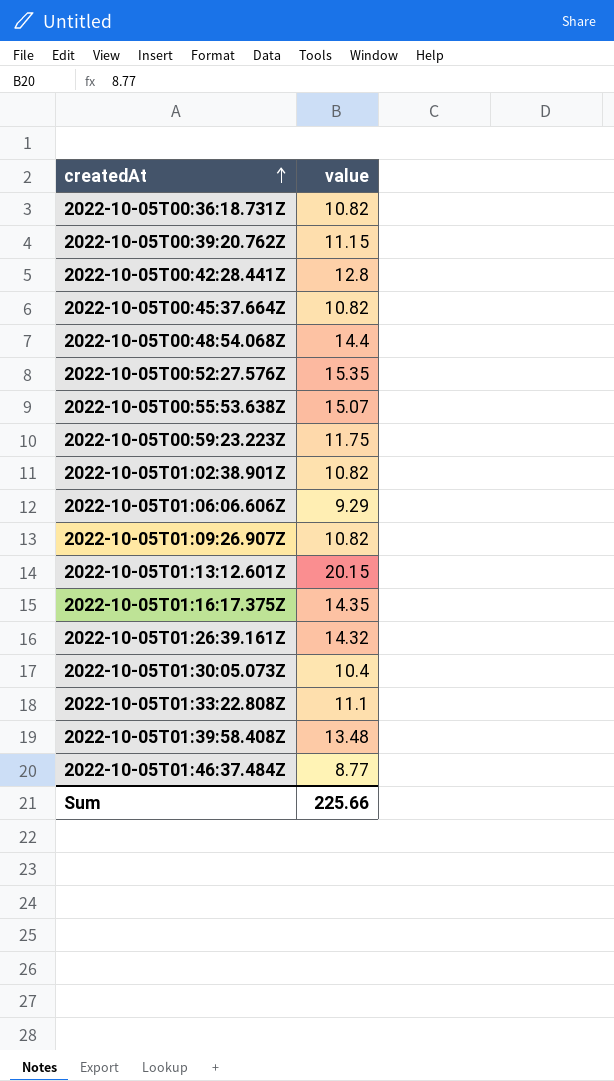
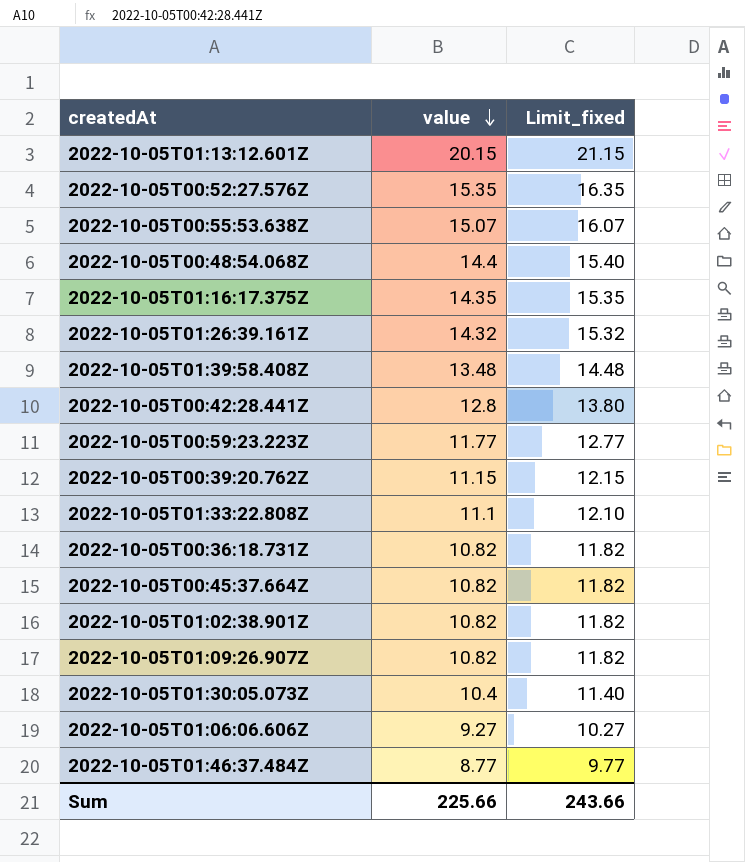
row order: createdAt ascending -> value descending
column Limit_fixed | formula: none -> [value] + 1
2022-10-05T00:59:23.223Z | value: 11.75 -> 11.77
2022-10-05T01:06:06.606Z | value: 9.29 -> 9.27

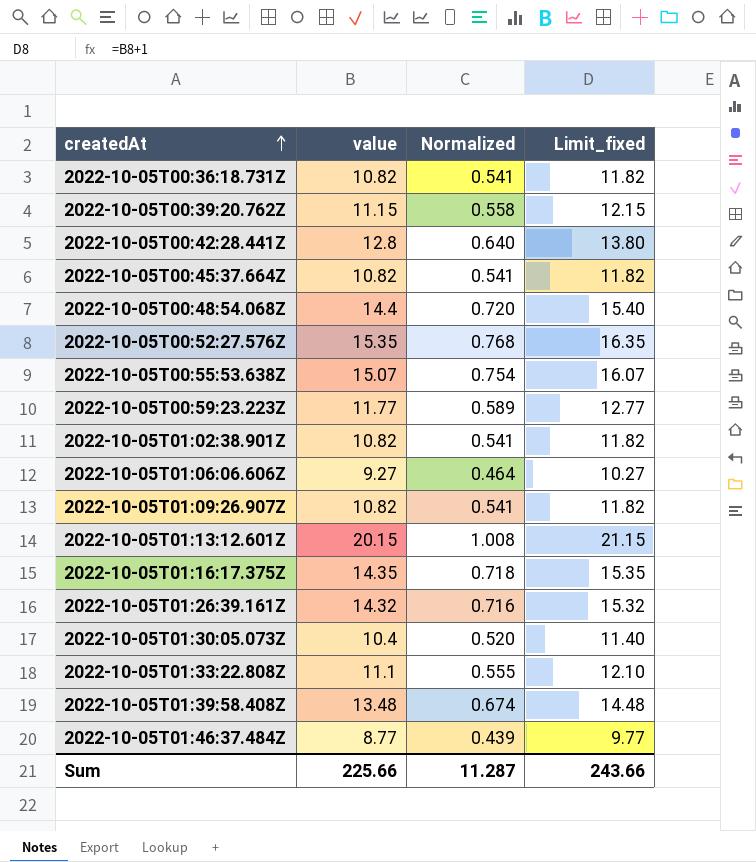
row order: value descending -> createdAt ascending
column Normalized | formula: none -> [value] * 0.05

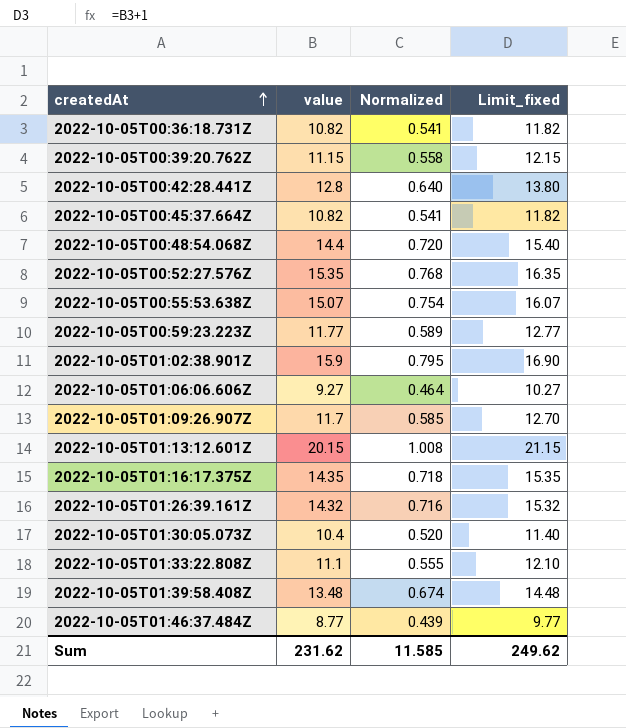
2022-10-05T01:02:38.901Z | value: 10.82 -> 15.9
2022-10-05T01:02:38.901Z | Normalized: 0.541 -> 0.795
2022-10-05T01:02:38.901Z | Limit_fixed: 11.82 -> 16.90
2022-10-05T01:09:26.907Z | value: 10.82 -> 11.7
2022-10-05T01:09:26.907Z | Normalized: 0.541 -> 0.585
2022-10-05T01:09:26.907Z | Limit_fixed: 11.82 -> 12.70
Sum | value: 225.66 -> 231.62
Sum | Normalized: 11.287 -> 11.585
Sum | Limit_fixed: 243.66 -> 249.62

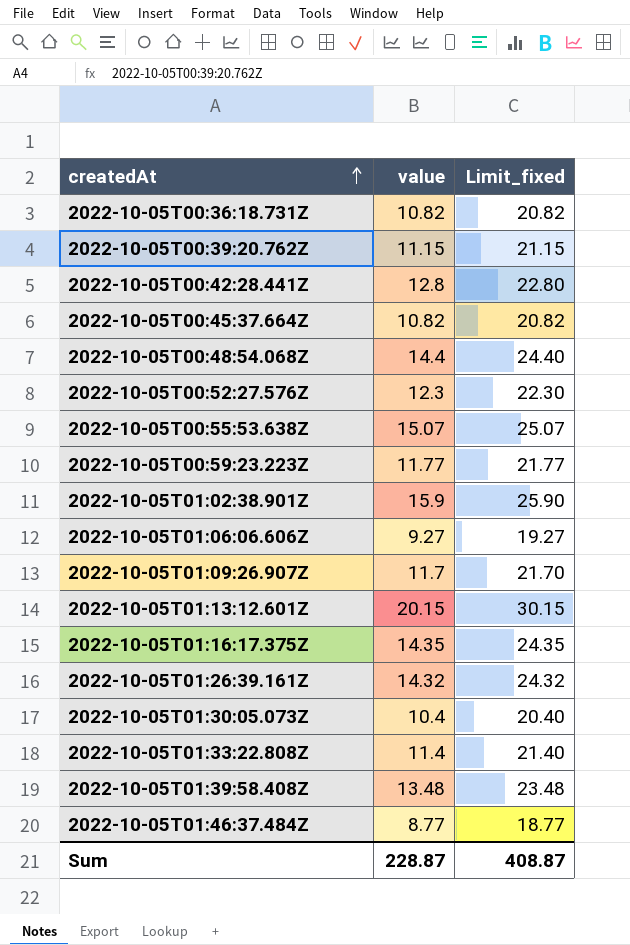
column Normalized | formula: [value] * 0.05 -> none
column Limit_fixed | formula: [value] + 1 -> [value] + 10
2022-10-05T00:52:27.576Z | value: 15.35 -> 12.3
2022-10-05T01:33:22.808Z | value: 11.1 -> 11.4
Sum | value: 231.62 -> 228.87
Sum | Limit_fixed: 249.62 -> 408.87

